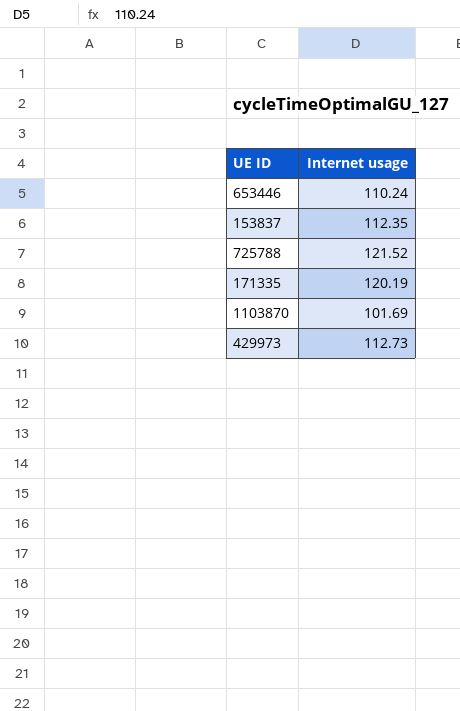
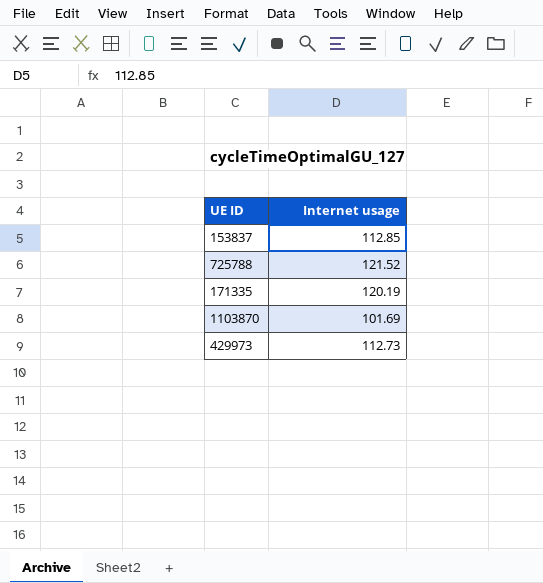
row 653446: 110.24 -> none
153837 | Internet usage: 112.35 -> 112.85

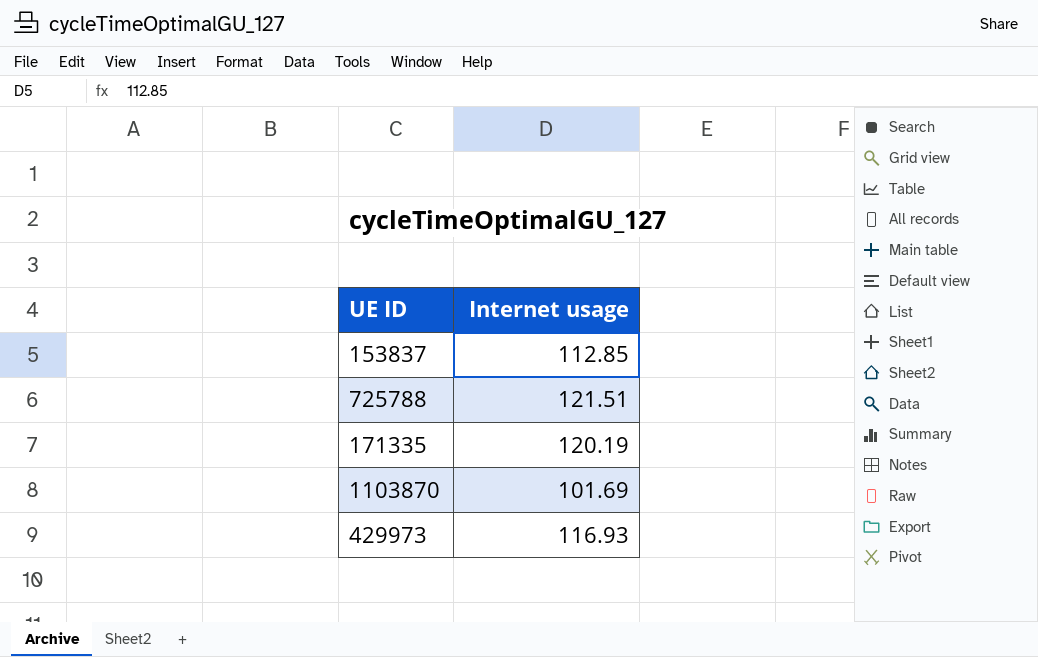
725788 | Internet usage: 121.52 -> 121.51
429973 | Internet usage: 112.73 -> 116.93

